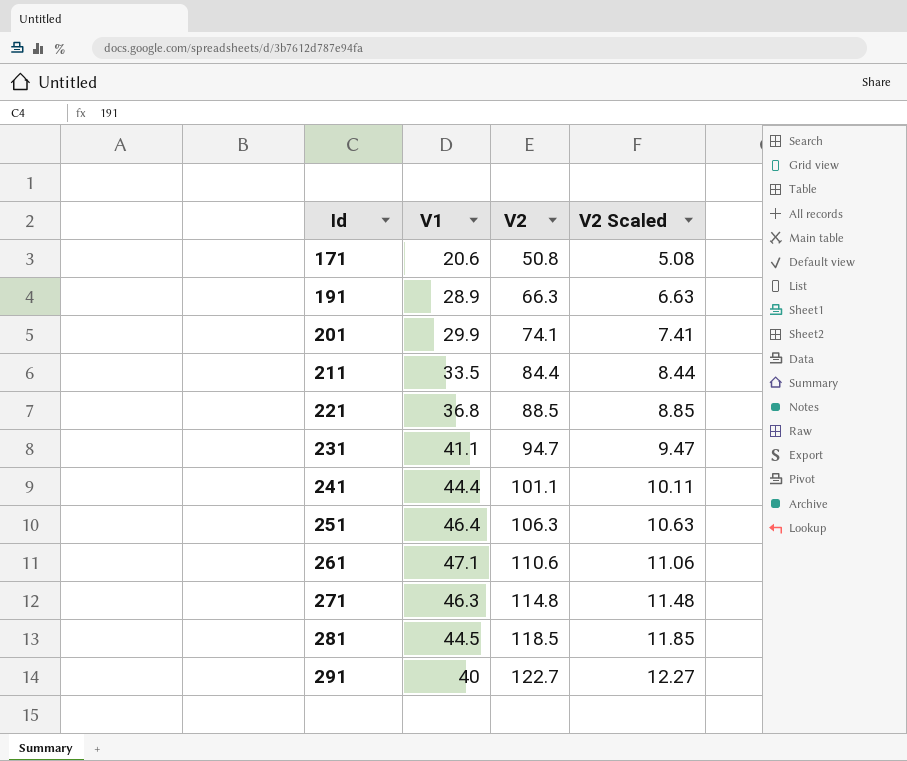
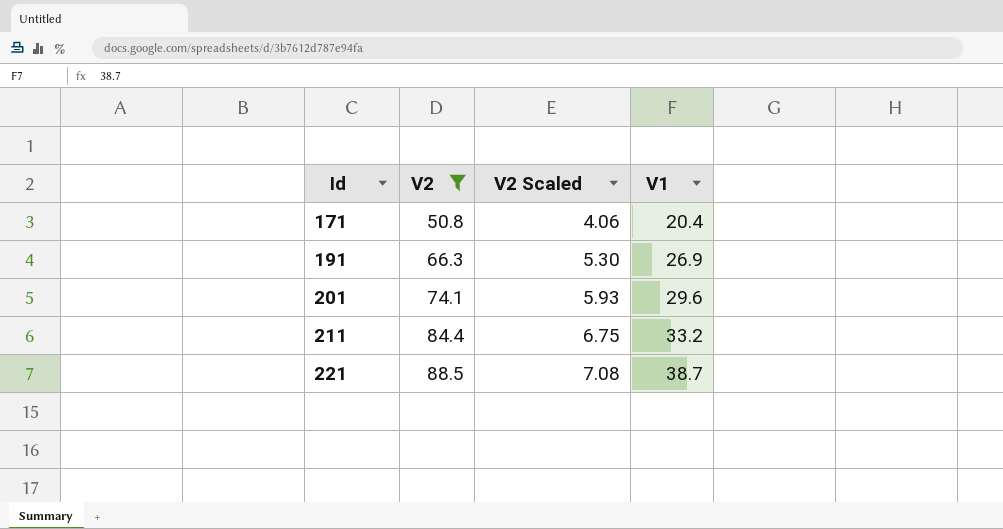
filter: none -> V2 <= 88.5
column V2 Scaled | formula: [V2] * 0.1 -> [V2] * 0.08
column V1 | position: 2 -> 4
171 | V1: 20.6 -> 20.4
191 | V1: 28.9 -> 26.9
201 | V1: 29.9 -> 29.6
211 | V1: 33.5 -> 33.2
221 | V1: 36.8 -> 38.7

